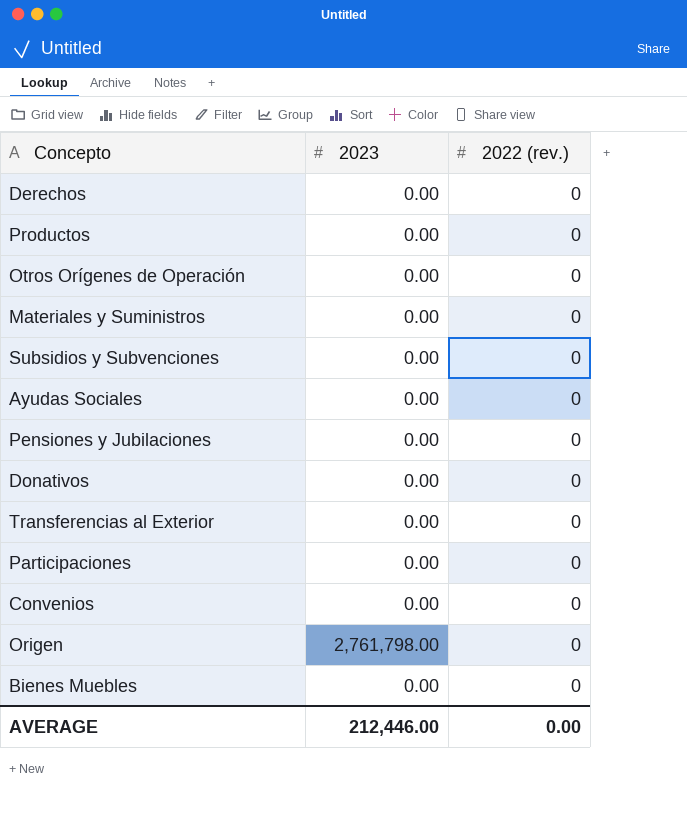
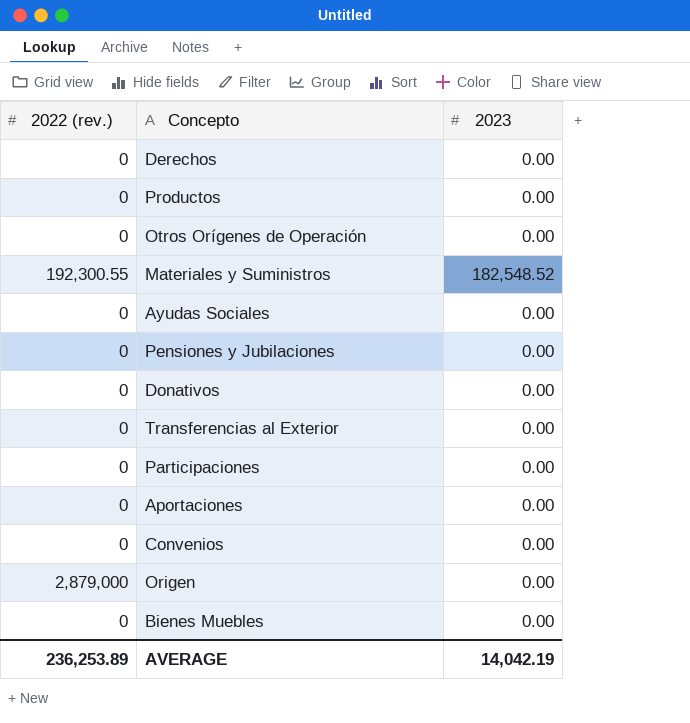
column 2022 (rev.) | position: 3 -> 1
row Subsidios y Subvenciones: 0.00 | 0 -> none
Materiales y Suministros | 2022 (rev.): 0 -> 192,300.55
Materiales y Suministros | 2023: 0.00 -> 182,548.52
row Aportaciones: none -> 0 | 0.00
Origen | 2022 (rev.): 0 -> 2,879,000
Origen | 2023: 2,761,798.00 -> 0.00
AVERAGE | 2022 (rev.): 0.00 -> 236,253.89
AVERAGE | 2023: 212,446.00 -> 14,042.19

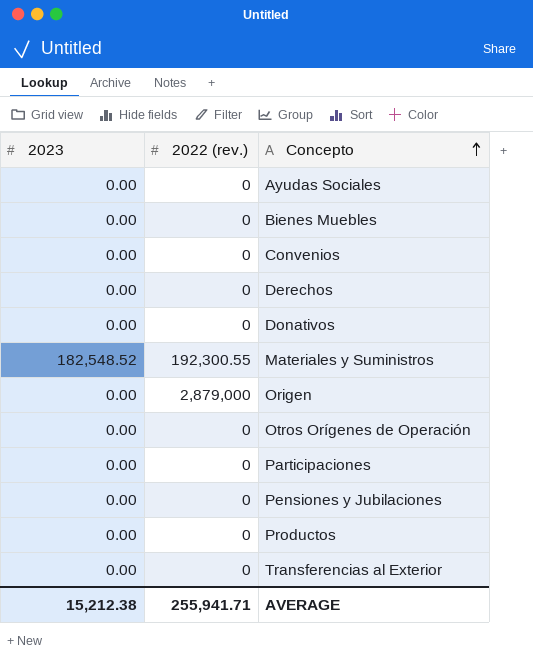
row order: none -> Concepto ascending
column 2023 | position: 3 -> 1
row Aportaciones: 0 | 0.00 -> none
AVERAGE | 2023: 14,042.19 -> 15,212.38
AVERAGE | 2022 (rev.): 236,253.89 -> 255,941.71

